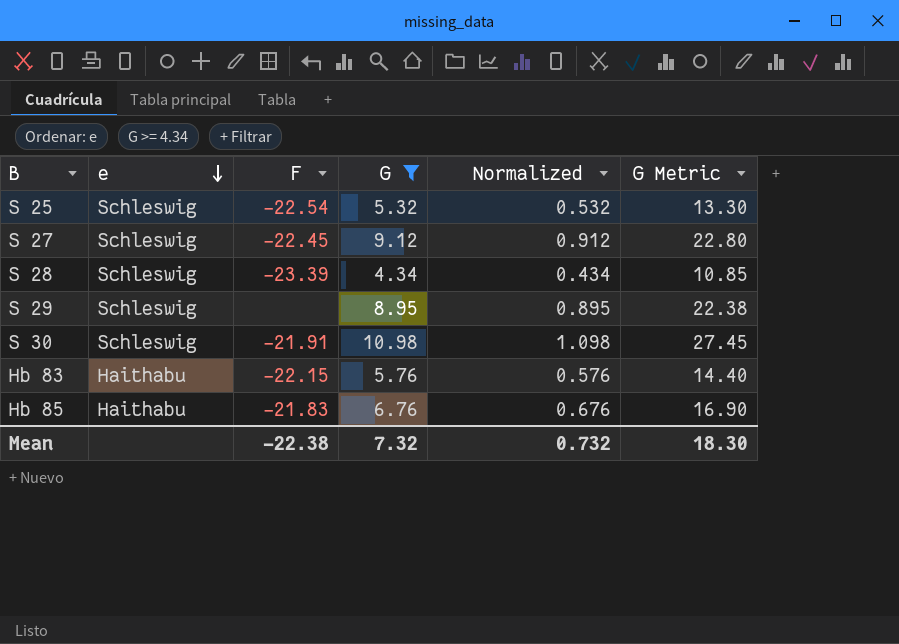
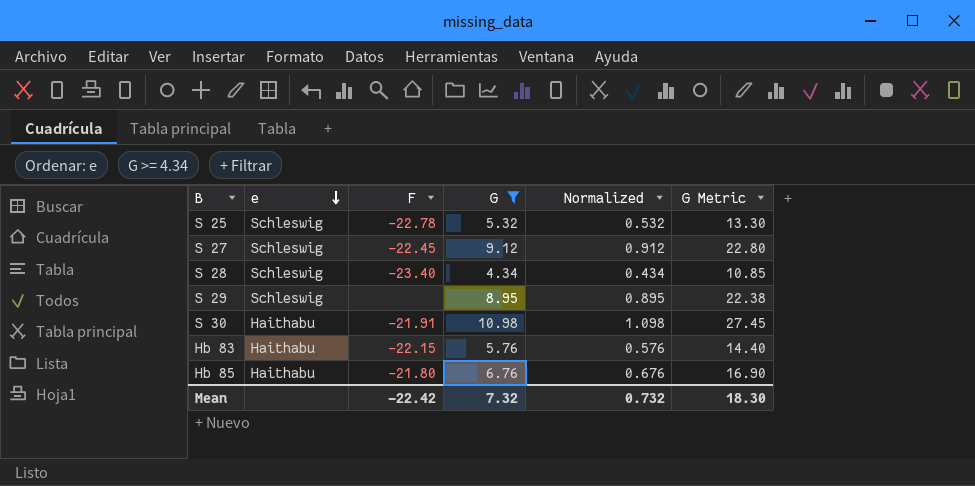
S 25 | F: -22.54 -> -22.78
S 28 | F: -23.39 -> -23.40
S 30 | e: Schleswig -> Haithabu
Hb 85 | F: -21.83 -> -21.80
Mean | F: -22.38 -> -22.42

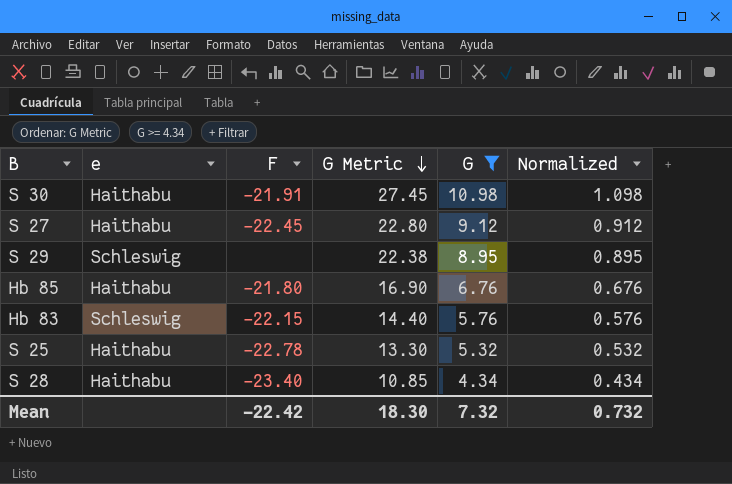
row order: e descending -> G Metric descending
column G Metric | position: 6 -> 4
S 27 | e: Schleswig -> Haithabu
Hb 83 | e: Haithabu -> Schleswig
S 25 | e: Schleswig -> Haithabu
S 28 | e: Schleswig -> Haithabu

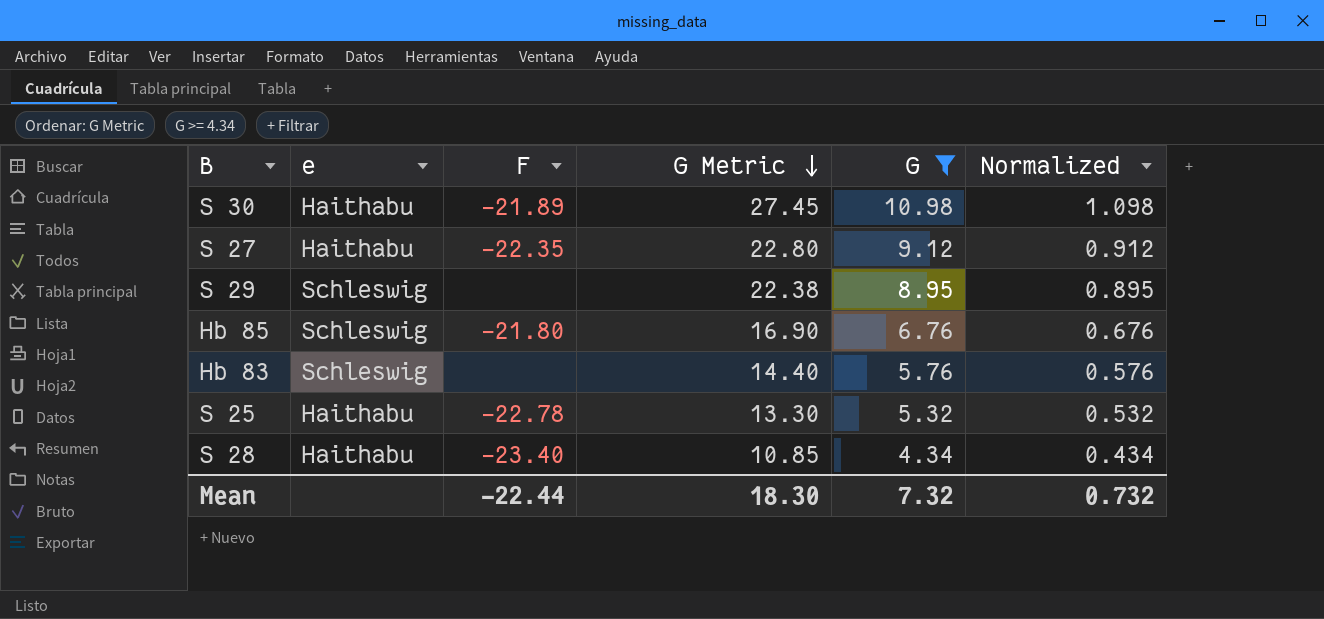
S 30 | F: -21.91 -> -21.89
S 27 | F: -22.45 -> -22.35
Hb 85 | e: Haithabu -> Schleswig
Hb 83 | F: -22.15 -> none
Mean | F: -22.42 -> -22.44

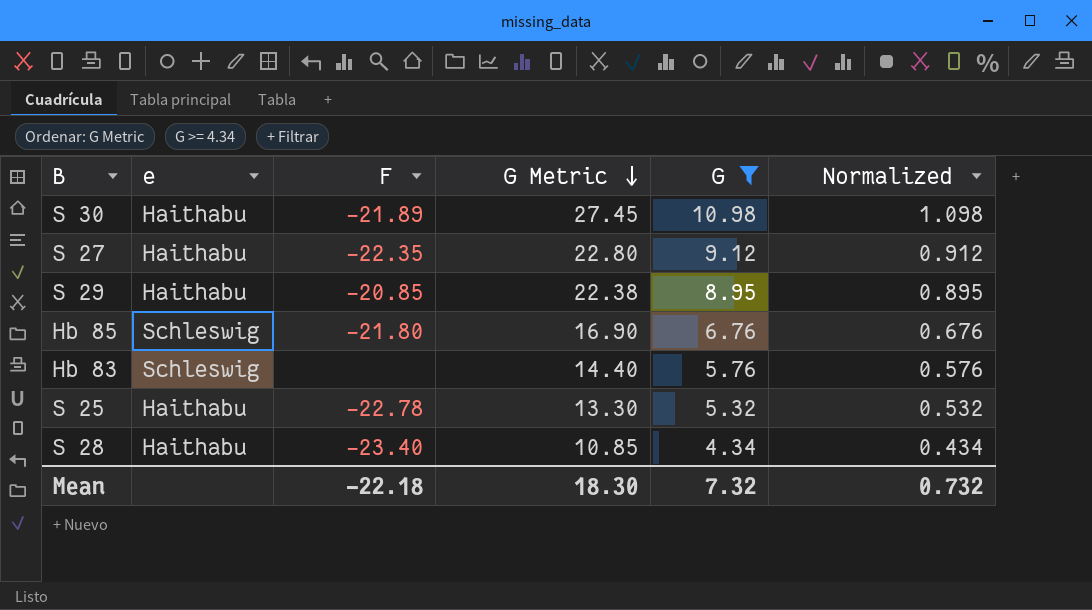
S 29 | e: Schleswig -> Haithabu
S 29 | F: none -> -20.85
Mean | F: -22.44 -> -22.18

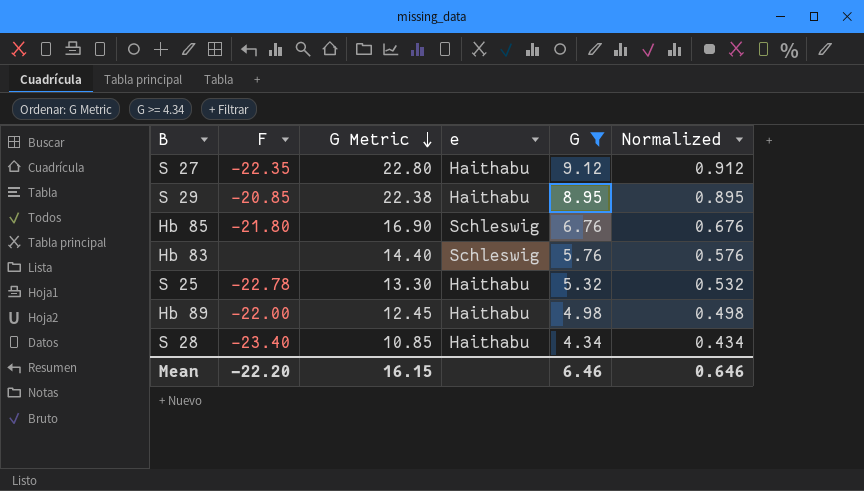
column e | position: 2 -> 4
row S 30: Haithabu | -21.89 | 27.45 | 10.98 | 1.098 -> none
row Hb 89: none -> -22.00 | 12.45 | Haithabu | 4.98 | 0.498
Mean | F: -22.18 -> -22.20
Mean | G Metric: 18.30 -> 16.15
Mean | G: 7.32 -> 6.46
Mean | Normalized: 0.732 -> 0.646

